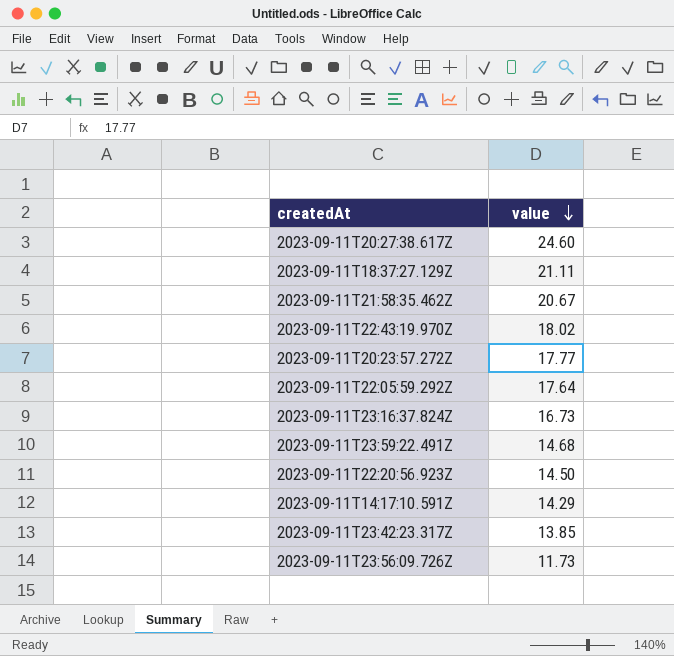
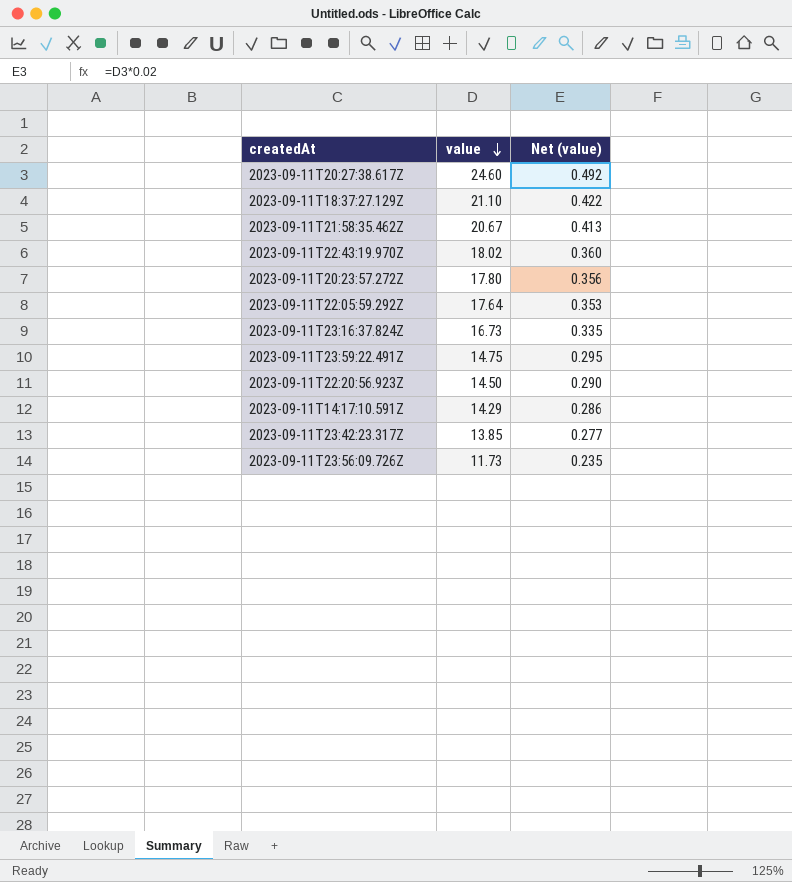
column Net (value) | formula: none -> [value] * 0.02
2023-09-11T18:37:27.129Z | value: 21.11 -> 21.10
2023-09-11T20:23:57.272Z | value: 17.77 -> 17.80
2023-09-11T23:59:22.491Z | value: 14.68 -> 14.75

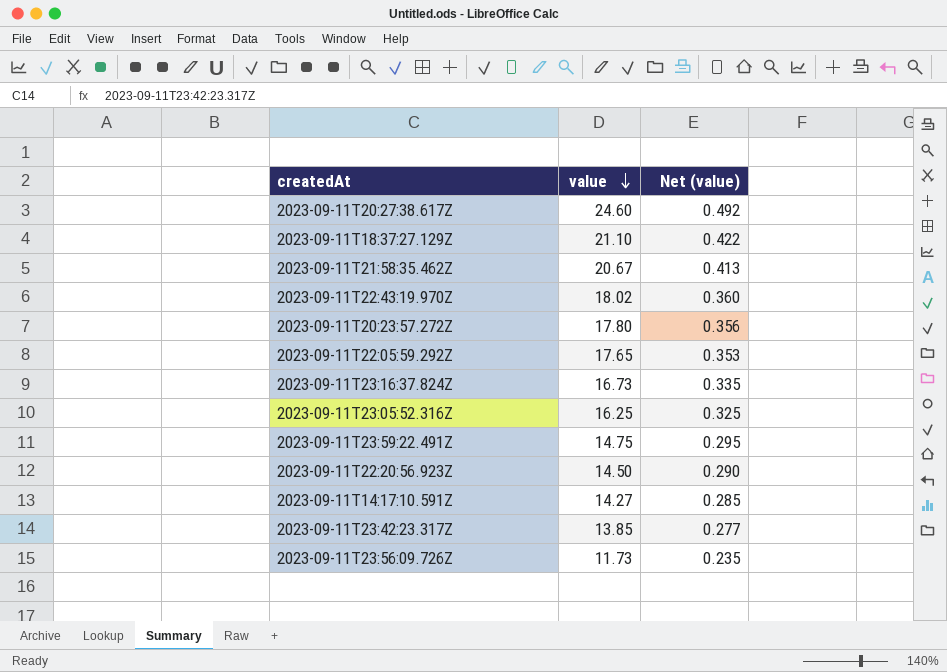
2023-09-11T22:05:59.292Z | value: 17.64 -> 17.65
row 2023-09-11T23:05:52.316Z: none -> 16.25 | 0.325
2023-09-11T14:17:10.591Z | value: 14.29 -> 14.27
2023-09-11T14:17:10.591Z | Net (value): 0.286 -> 0.285

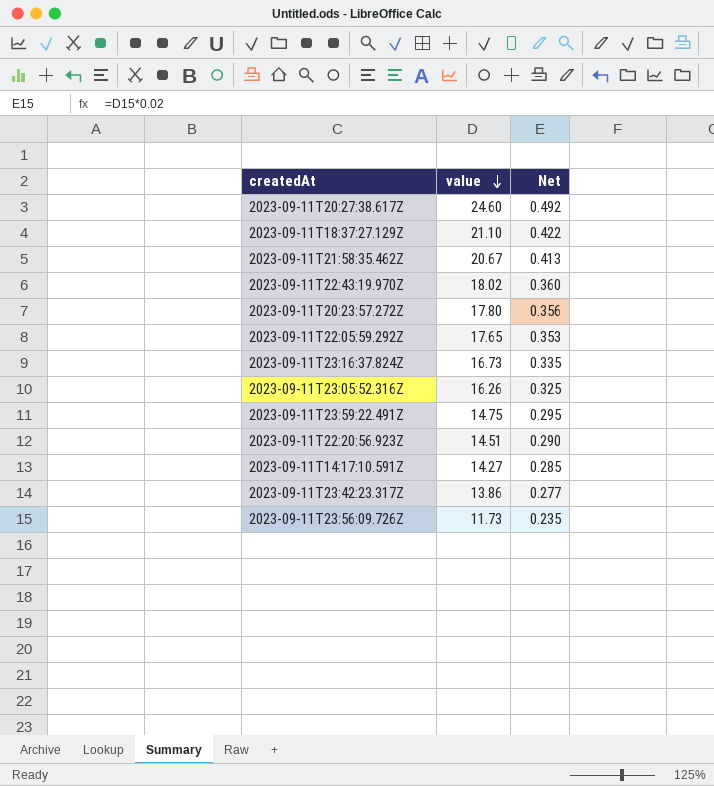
column name: Net (value) -> Net
2023-09-11T23:05:52.316Z | value: 16.25 -> 16.26
2023-09-11T22:20:56.923Z | value: 14.50 -> 14.51
2023-09-11T23:42:23.317Z | value: 13.85 -> 13.86

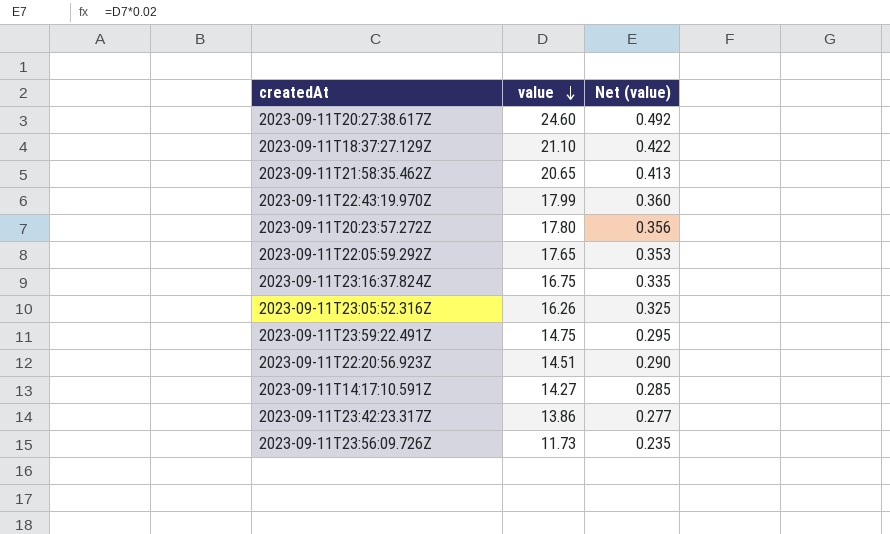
column name: Net -> Net (value)
2023-09-11T21:58:35.462Z | value: 20.67 -> 20.65
2023-09-11T22:43:19.970Z | value: 18.02 -> 17.99
2023-09-11T23:16:37.824Z | value: 16.73 -> 16.75

